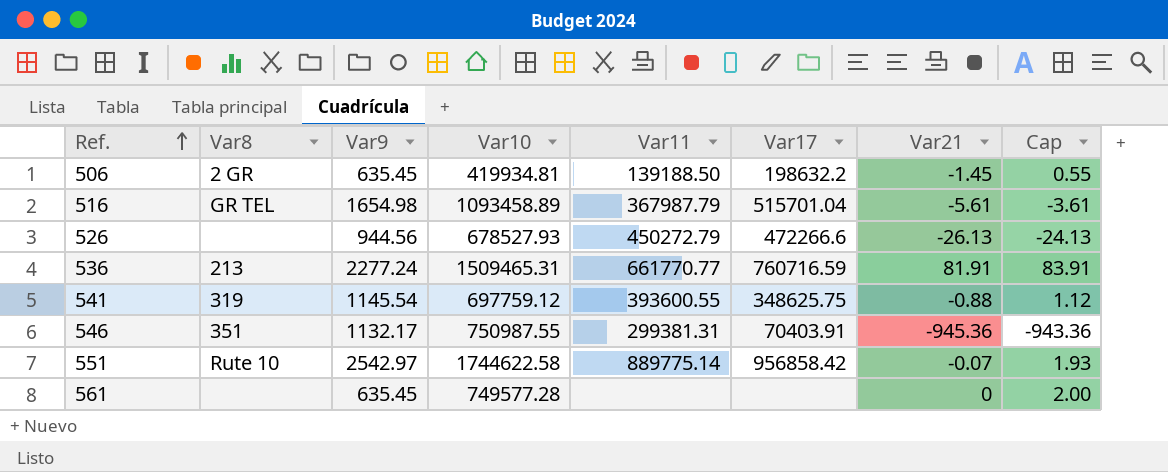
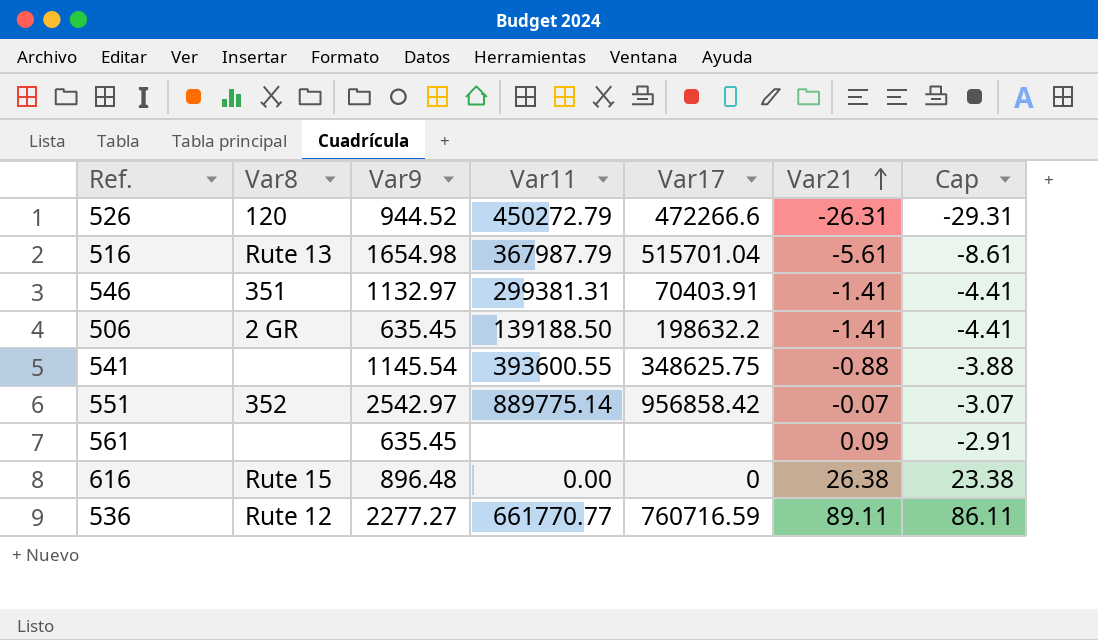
row order: Ref. ascending -> Var21 ascending
column Var10 | position: 4 -> none
column Cap | formula: [Var21] + 2 -> [Var21] - 3
526 | Var8: none -> 120
526 | Var9: 944.56 -> 944.52
526 | Var21: -26.13 -> -26.31
516 | Var8: GR TEL -> Rute 13
546 | Var9: 1132.17 -> 1132.97
546 | Var21: -945.36 -> -1.41
506 | Var21: -1.45 -> -1.41
541 | Var8: 319 -> none
551 | Var8: Rute 10 -> 352
561 | Var21: 0 -> 0.09
row 616: none -> Rute 15 | 896.48 | 0.00 | 0 | 26.38 | 23.38
536 | Var8: 213 -> Rute 12
536 | Var9: 2277.24 -> 2277.27
536 | Var21: 81.91 -> 89.11

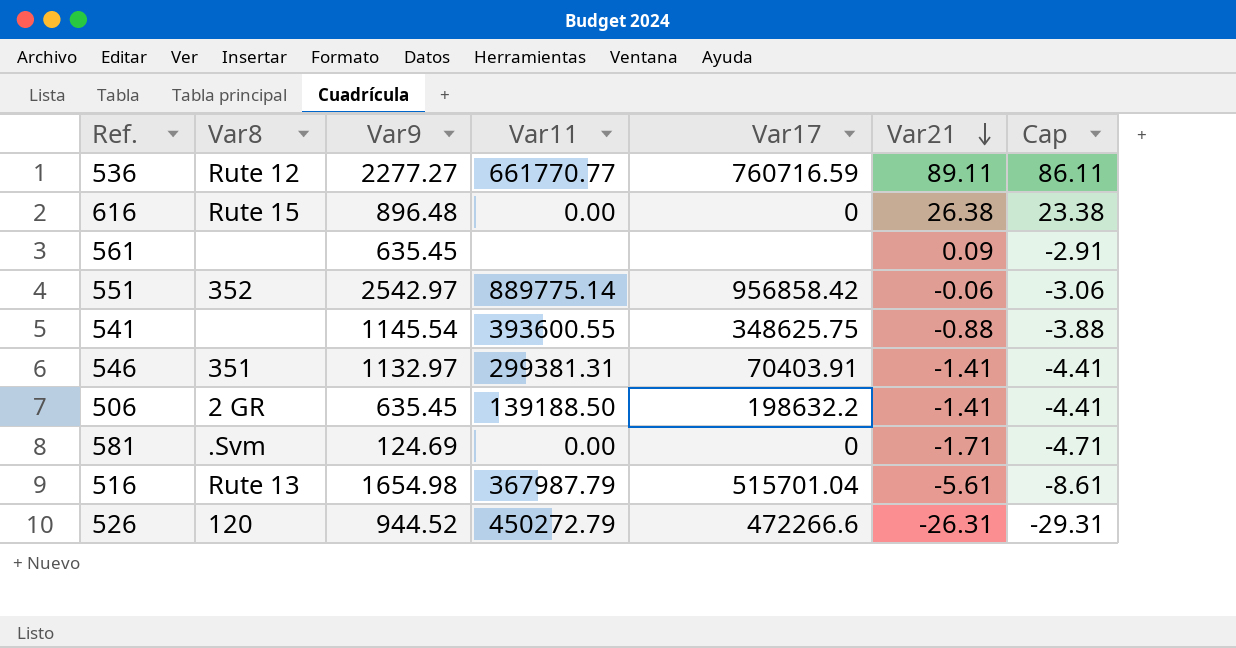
row order: Var21 ascending -> Var21 descending
551 | Var21: -0.07 -> -0.06
551 | Cap: -3.07 -> -3.06
row 581: none -> .Svm | 124.69 | 0.00 | 0 | -1.71 | -4.71

